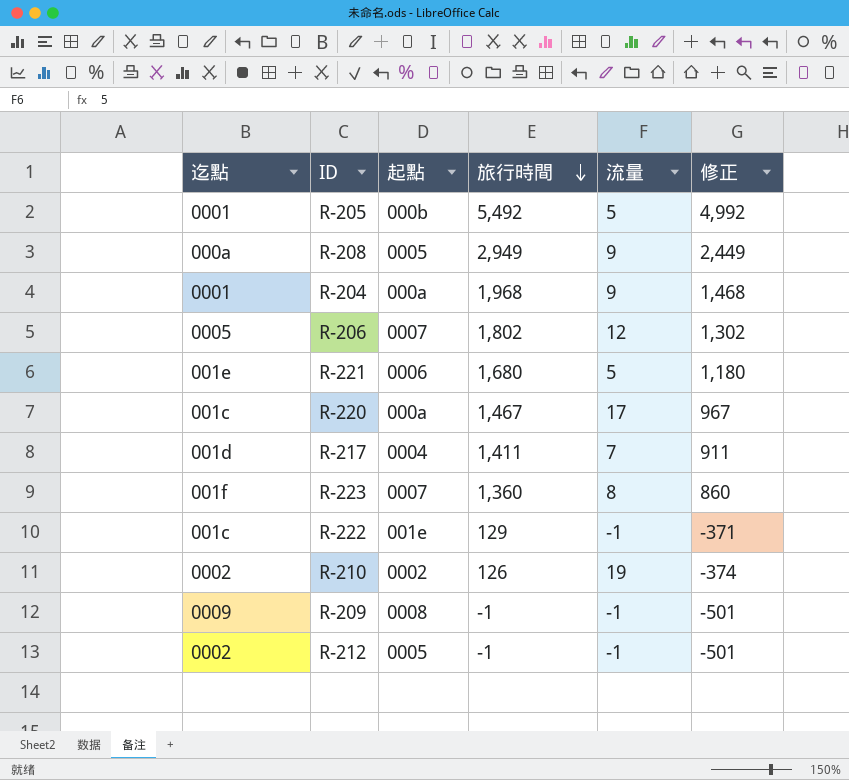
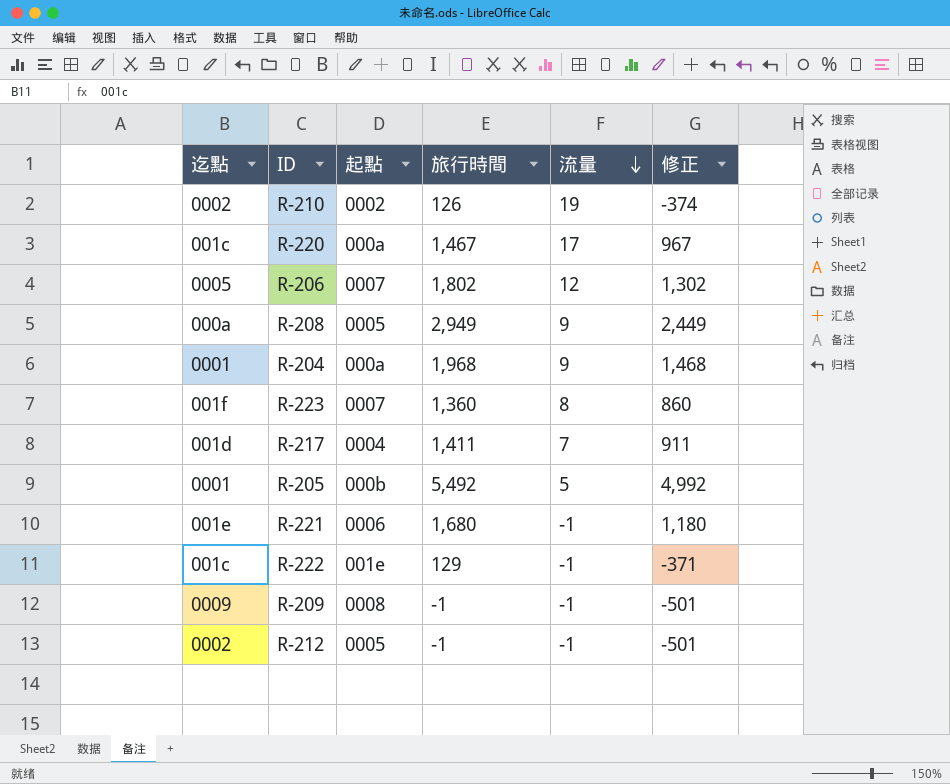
row order: 旅行時間 descending -> 流量 descending
R-221 | 流量: 5 -> -1

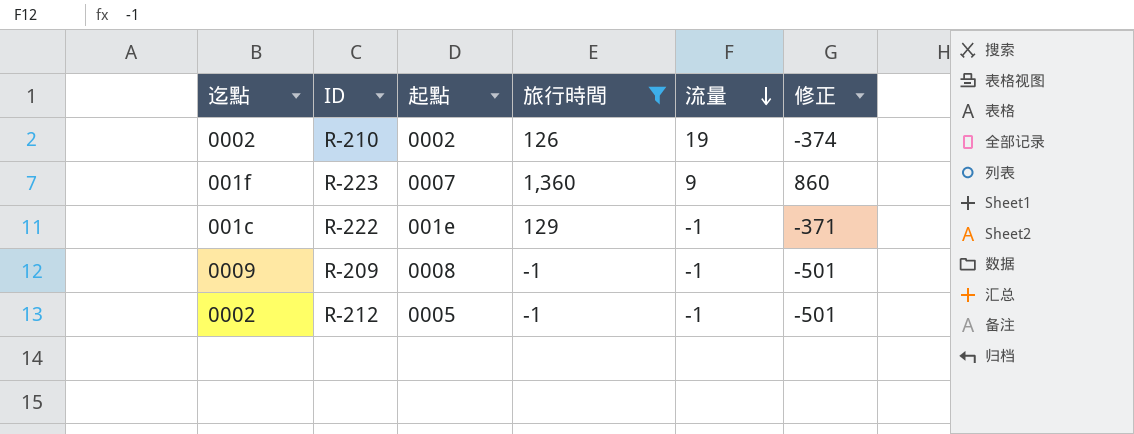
filter: none -> 旅行時間 <= 1,360
R-223 | 流量: 8 -> 9

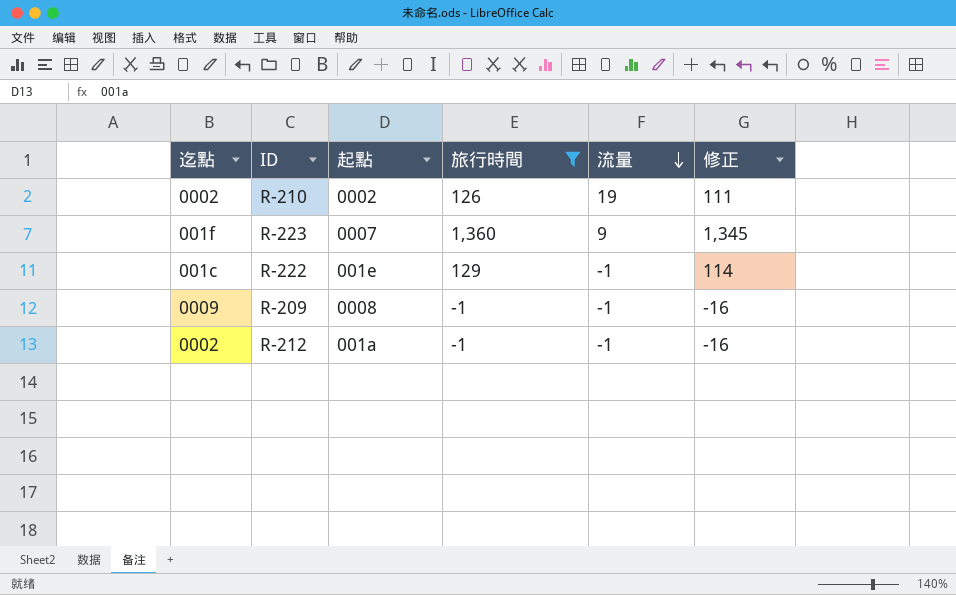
column 修正 | formula: [旅行時間] - 500 -> [旅行時間] - 15
R-212 | 起點: 0005 -> 001a

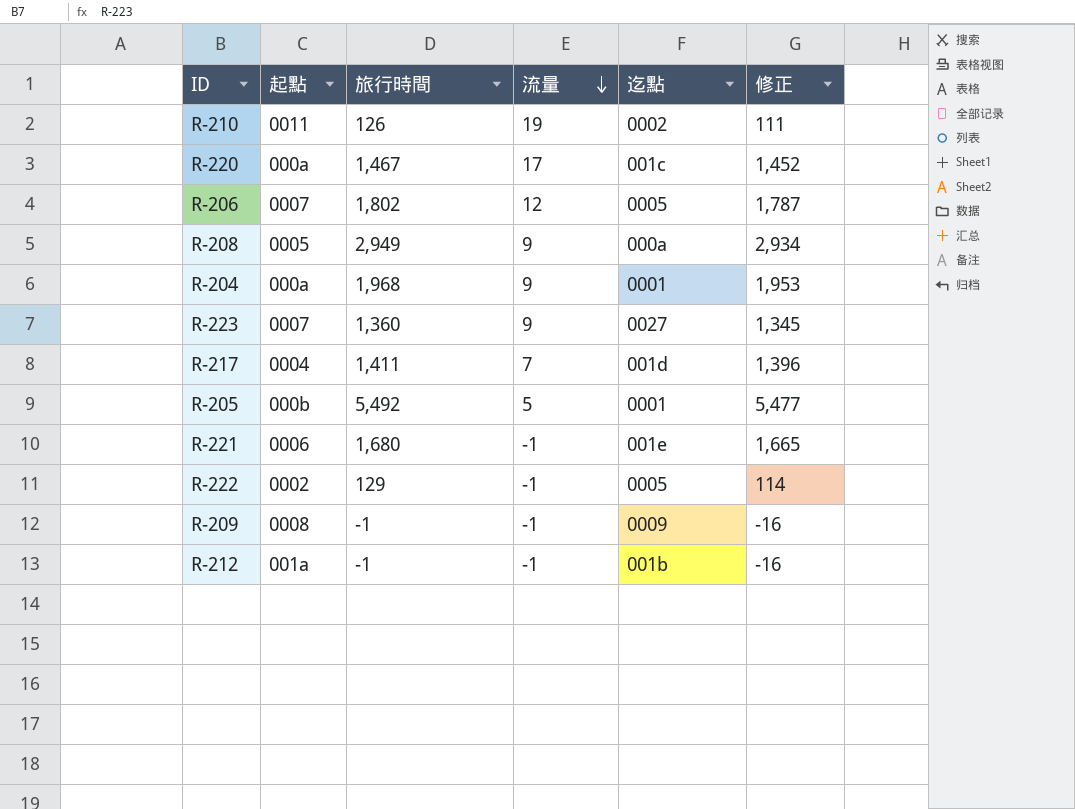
filter: 旅行時間 <= 1,360 -> none
column 迄點 | position: 1 -> 5
R-210 | 起點: 0002 -> 0011
R-223 | 迄點: 001f -> 0027
R-222 | 起點: 001e -> 0002
R-222 | 迄點: 001c -> 0005
R-212 | 迄點: 0002 -> 001b

